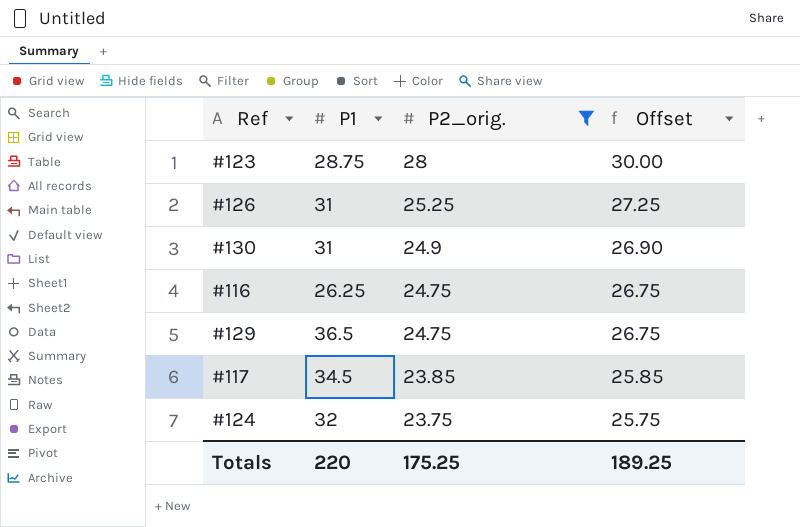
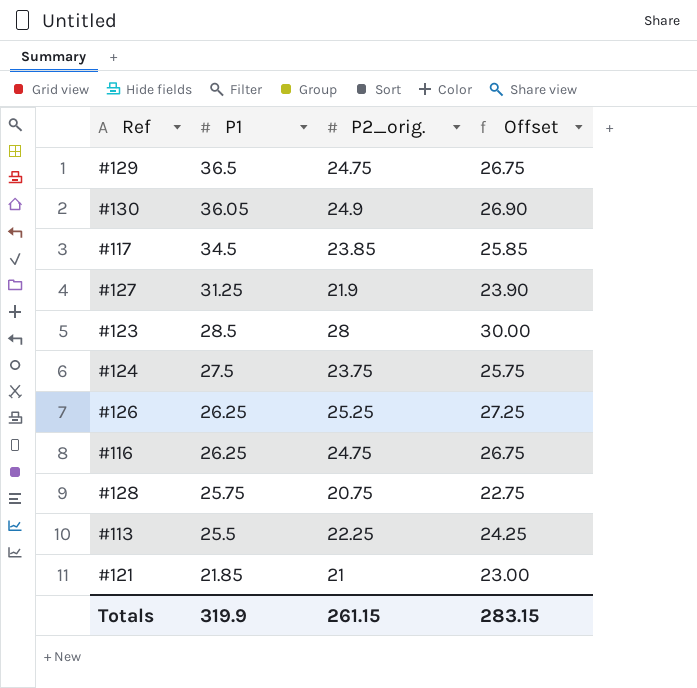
filter: P2_orig. >= 23.75 -> none
row order: P2_orig. descending -> P1 descending
#130 | P1: 31 -> 36.05
#123 | P1: 28.75 -> 28.5
#124 | P1: 32 -> 27.5
#126 | P1: 31 -> 26.25
Totals | P1: 220 -> 319.9
Totals | P2_orig.: 175.25 -> 261.15
Totals | Offset: 189.25 -> 283.15

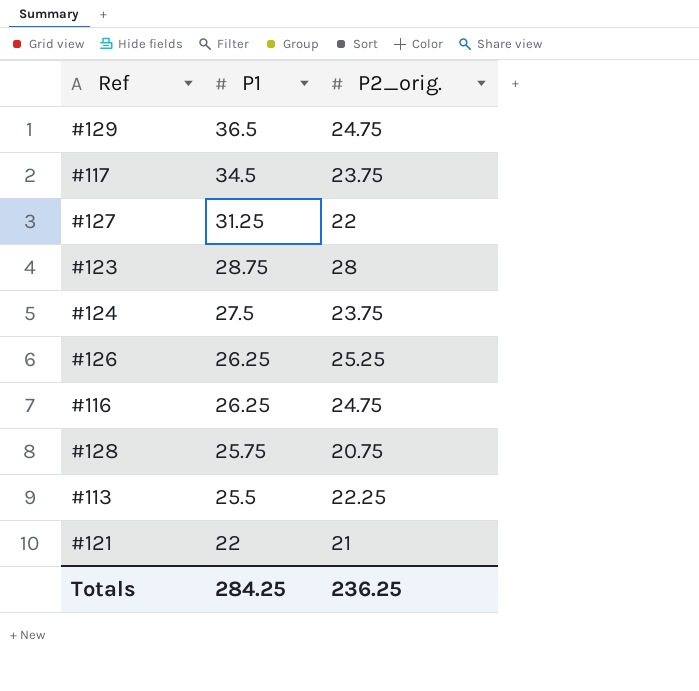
column Offset | formula: [P2_orig.] + 2 -> none
row #130: 36.05 | 24.9 | 26.90 -> none
#117 | P2_orig.: 23.85 -> 23.75
#127 | P2_orig.: 21.9 -> 22
#123 | P1: 28.5 -> 28.75
#121 | P1: 21.85 -> 22
Totals | P1: 319.9 -> 284.25
Totals | P2_orig.: 261.15 -> 236.25

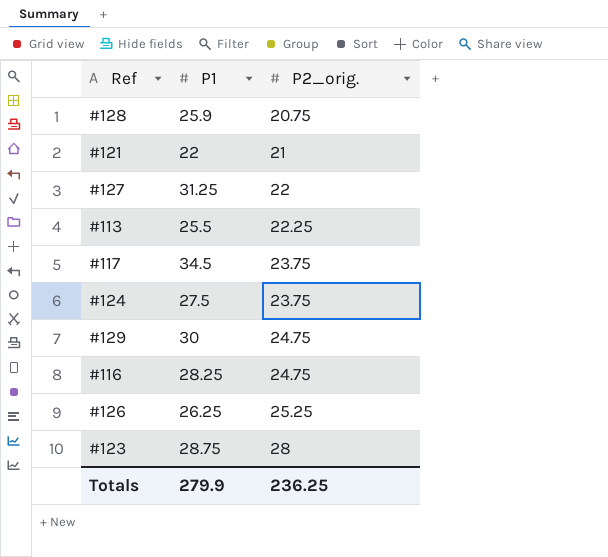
row order: P1 descending -> P2_orig. ascending
#128 | P1: 25.75 -> 25.9
#129 | P1: 36.5 -> 30
#116 | P1: 26.25 -> 28.25
Totals | P1: 284.25 -> 279.9

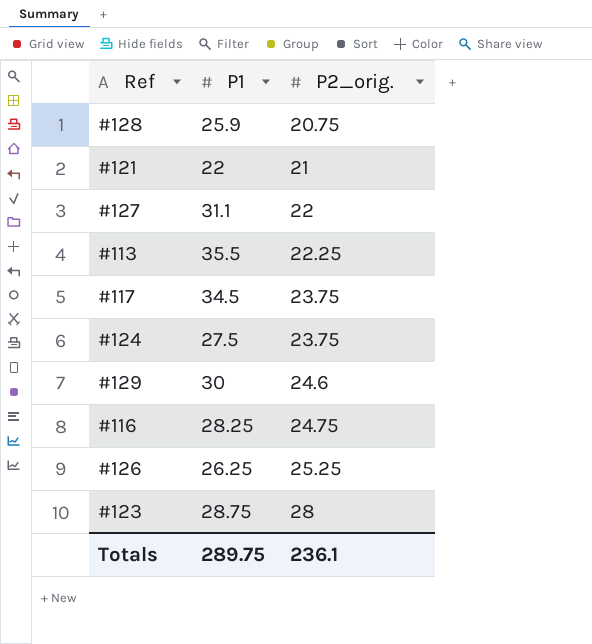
#127 | P1: 31.25 -> 31.1
#113 | P1: 25.5 -> 35.5
#129 | P2_orig.: 24.75 -> 24.6
Totals | P1: 279.9 -> 289.75
Totals | P2_orig.: 236.25 -> 236.1

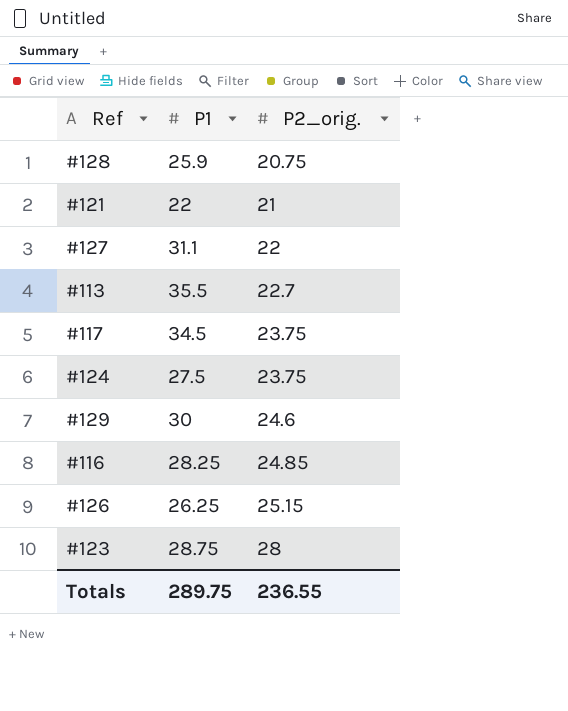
#113 | P2_orig.: 22.25 -> 22.7
#116 | P2_orig.: 24.75 -> 24.85
#126 | P2_orig.: 25.25 -> 25.15
Totals | P2_orig.: 236.1 -> 236.55

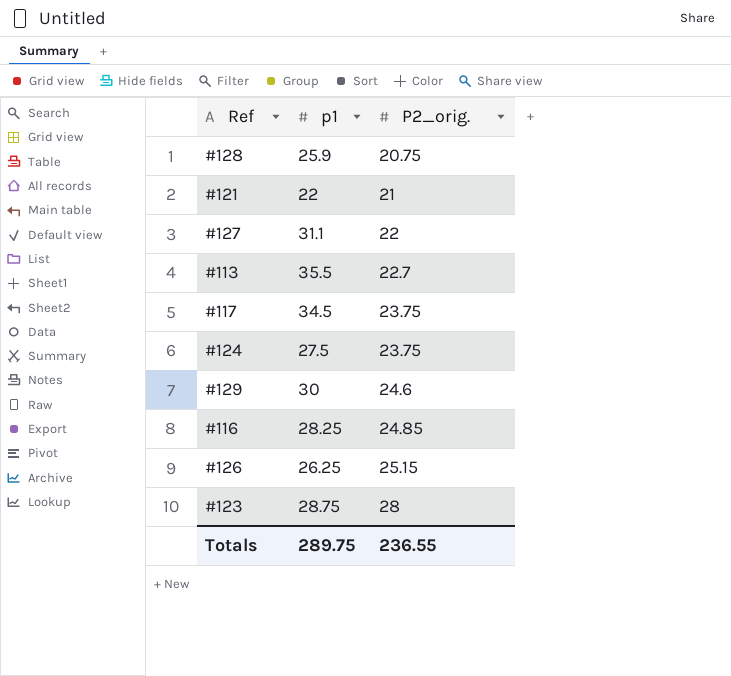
column name: P1 -> p1

